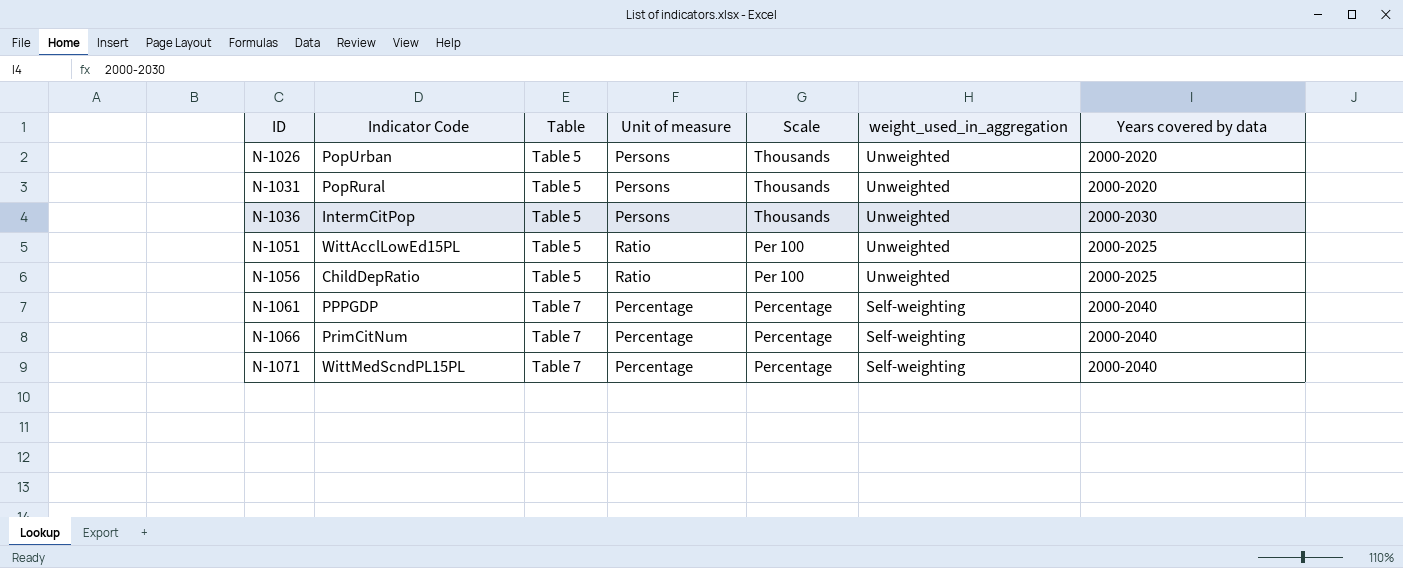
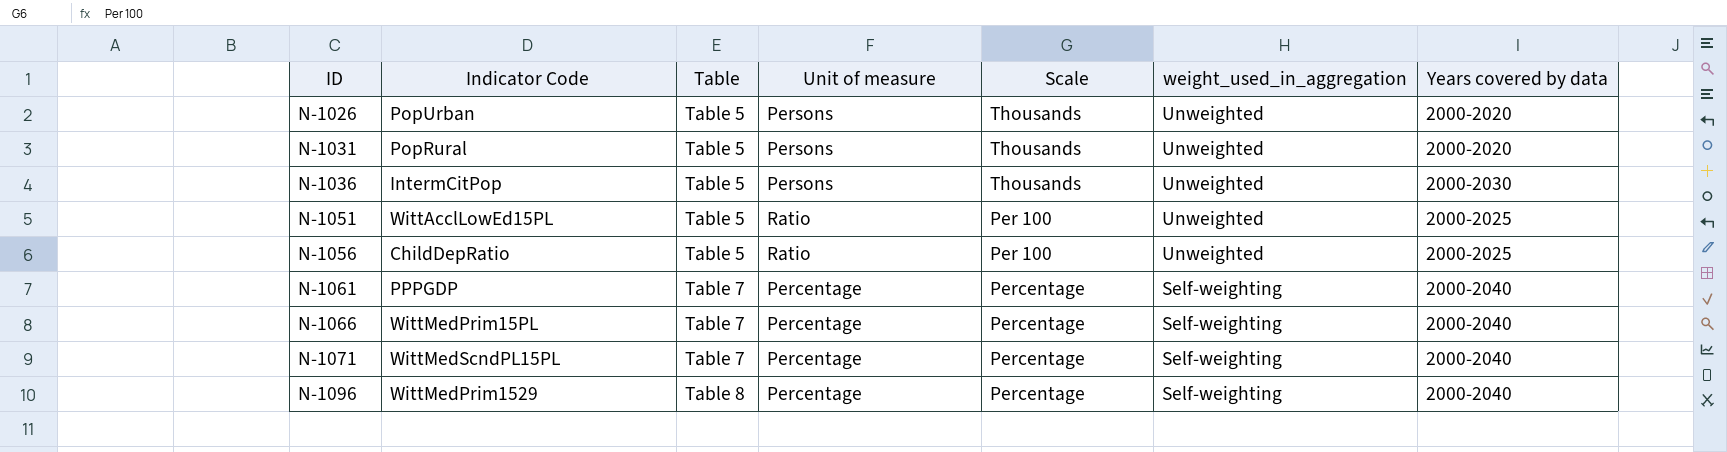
N-1066 | Indicator Code: PrimCitNum -> WittMedPrim15PL
row N-1096: none -> WittMedPrim1529 | Table 8 | Percentage | Percentage | Self-weighting | 2000-2040

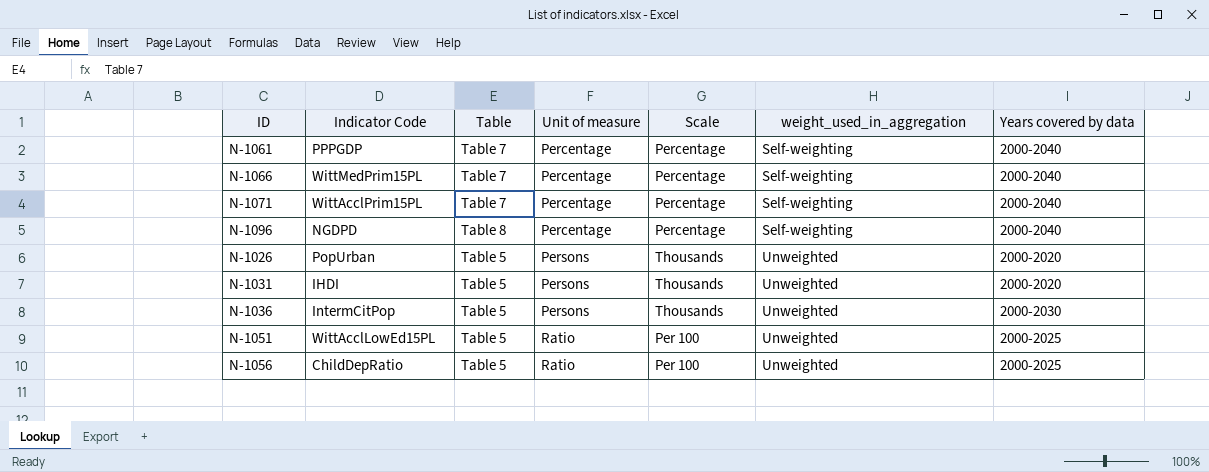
row order: ID ascending -> Unit of measure ascending
N-1071 | Indicator Code: WittMedScndPL15PL -> WittAcclPrim15PL
N-1096 | Indicator Code: WittMedPrim1529 -> NGDPD
N-1031 | Indicator Code: PopRural -> IHDI

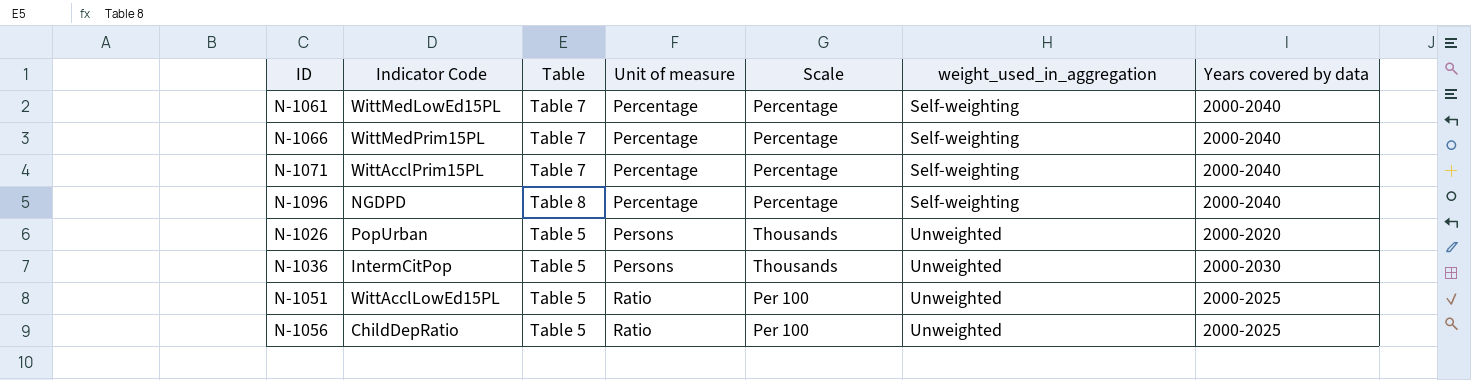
row N-1031: IHDI | Table 5 | Persons | Thousands | Unweighted | 2000-2020 -> none
N-1061 | Indicator Code: PPPGDP -> WittMedLowEd15PL

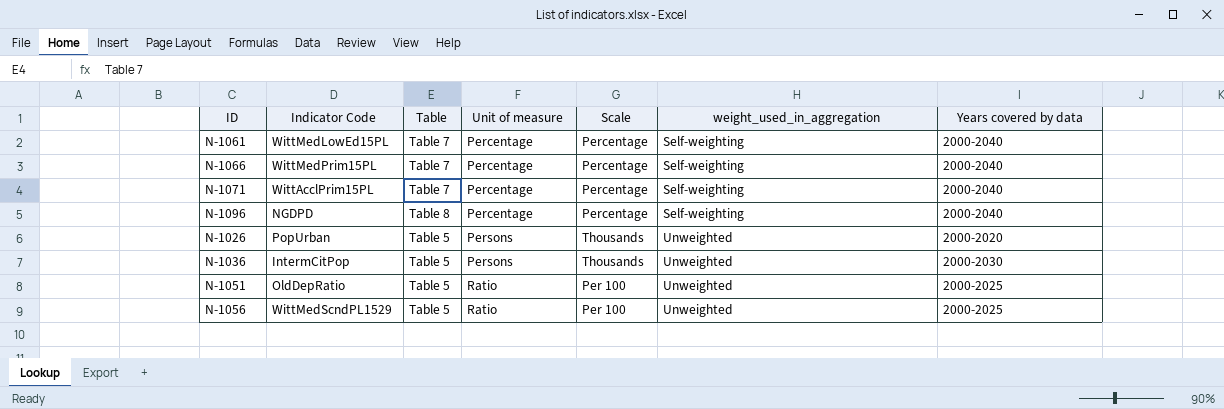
N-1051 | Indicator Code: WittAcclLowEd15PL -> OldDepRatio
N-1056 | Indicator Code: ChildDepRatio -> WittMedScndPL1529

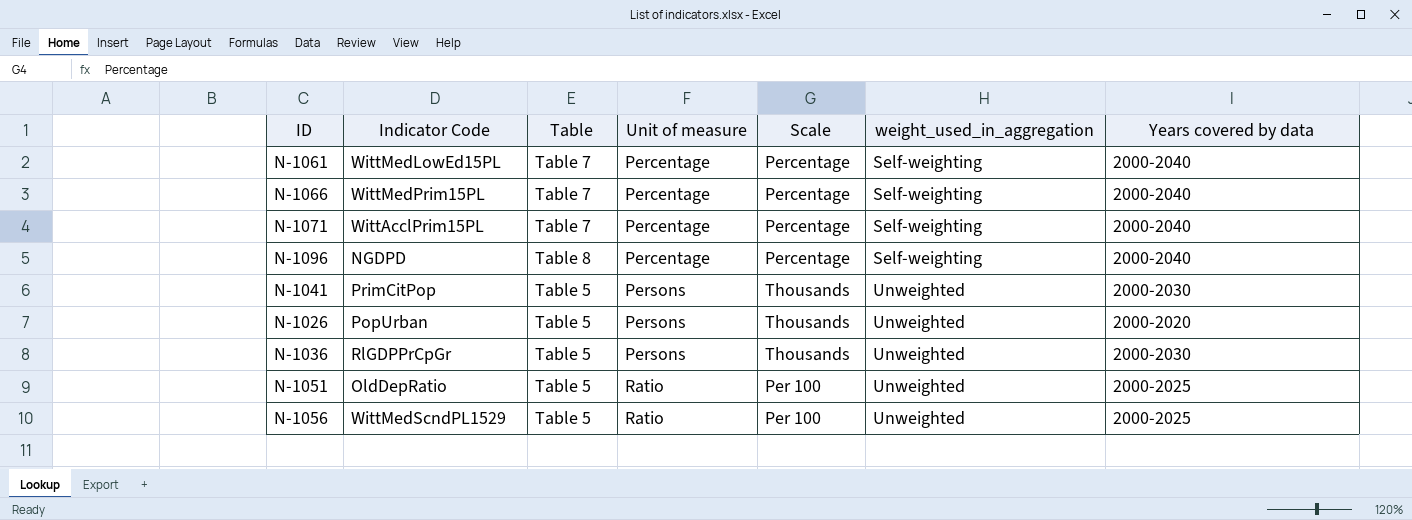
row N-1041: none -> PrimCitPop | Table 5 | Persons | Thousands | Unweighted | 2000-2030
N-1036 | Indicator Code: IntermCitPop -> RlGDPPrCpGr

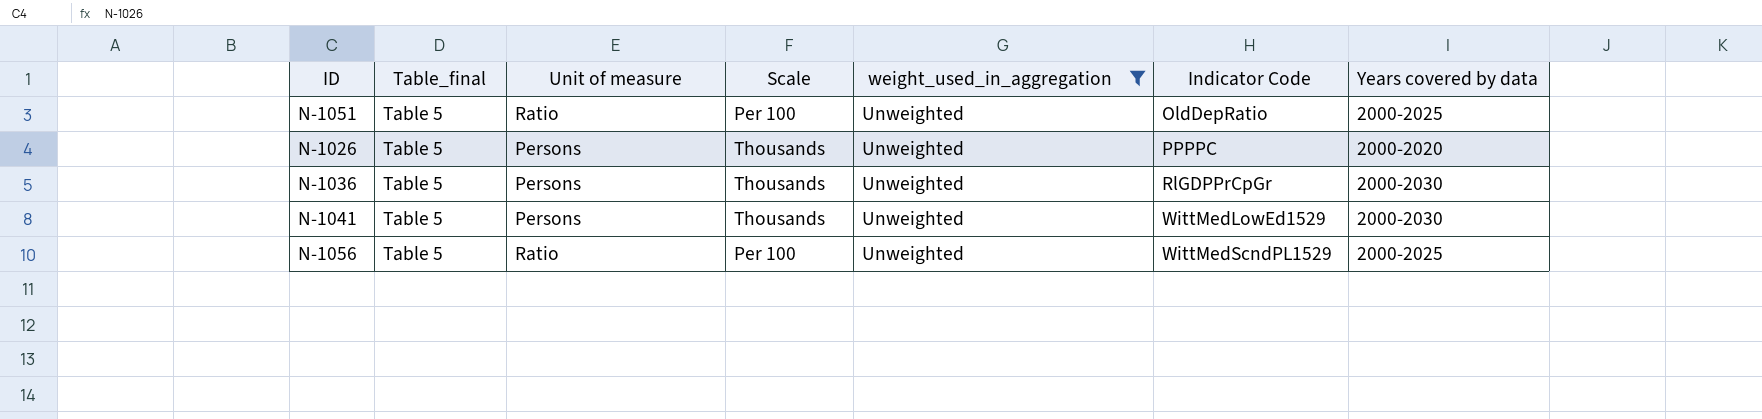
filter: none -> weight_used_in_aggregation = Unweighted
row order: Unit of measure ascending -> Indicator Code ascending
column name: Table -> Table_final
column Indicator Code | position: 2 -> 6
N-1026 | Indicator Code: PopUrban -> PPPPC
N-1041 | Indicator Code: PrimCitPop -> WittMedLowEd1529

